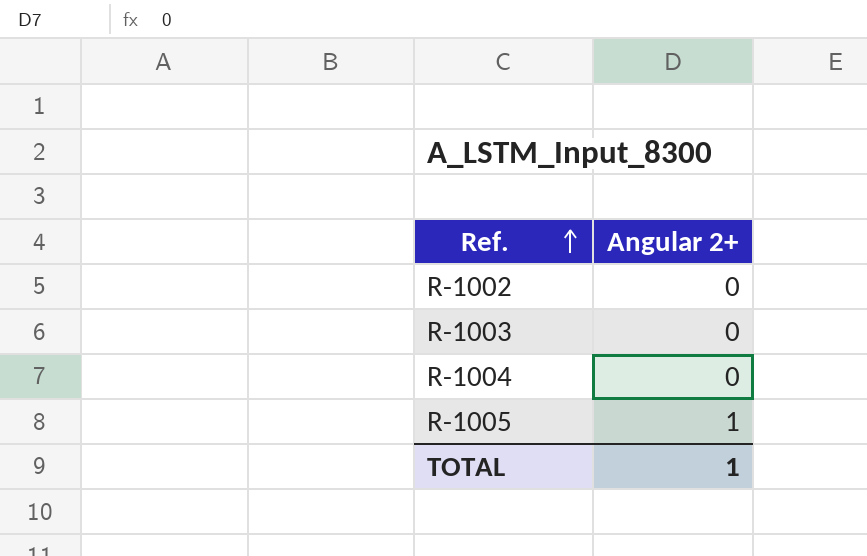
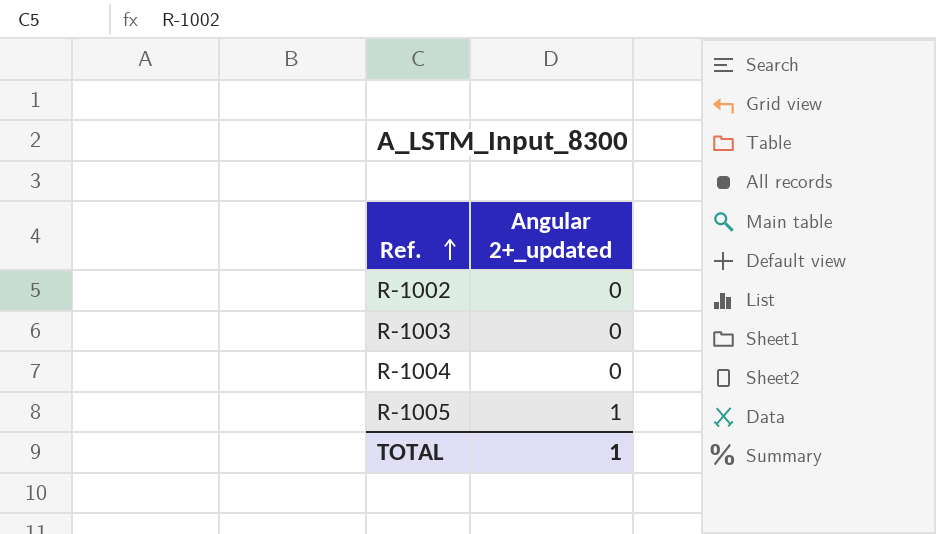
column name: Angular 2+ -> Angular 2+_updated

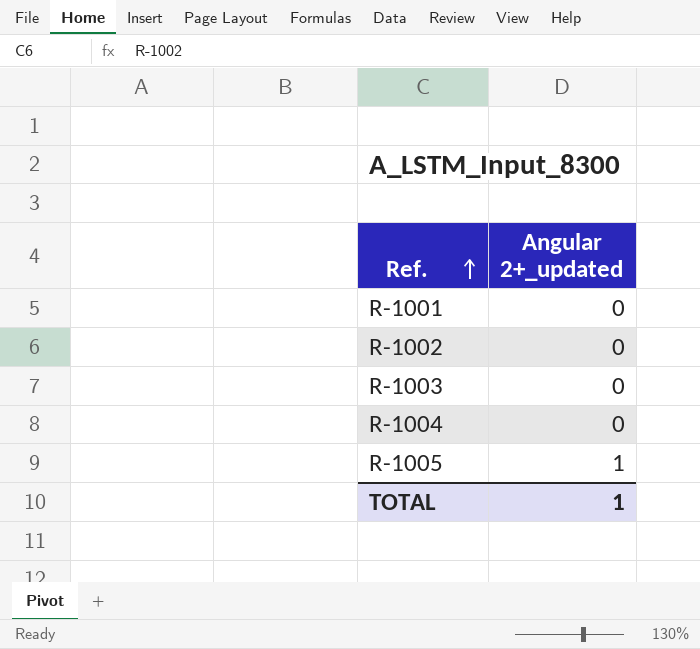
row R-1001: none -> 0

